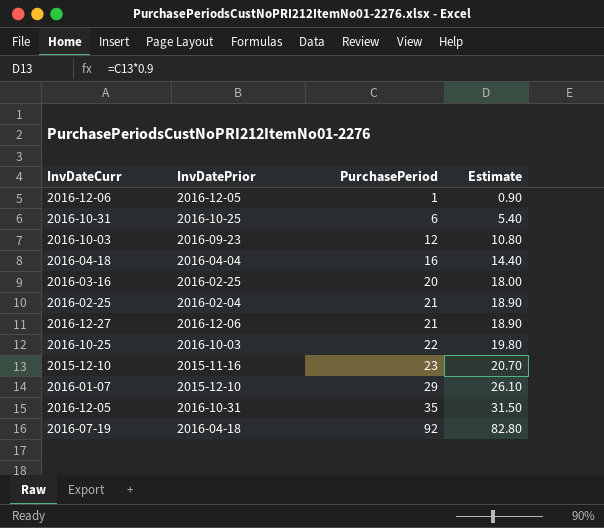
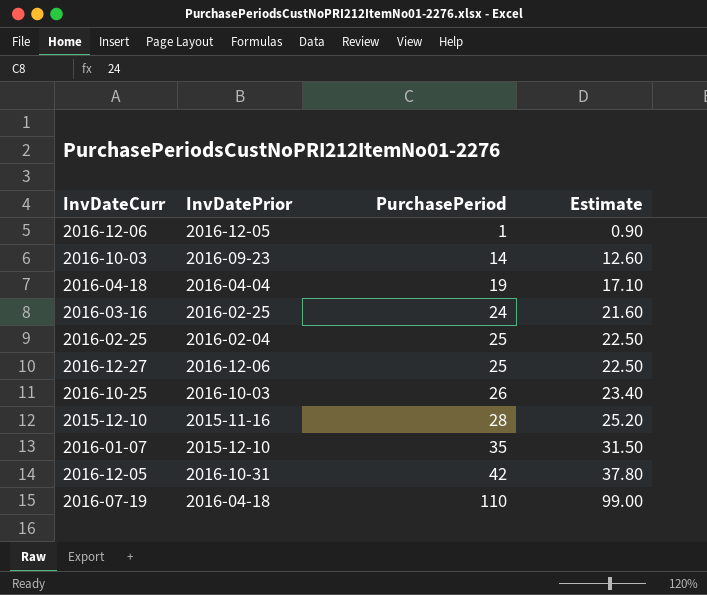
row 2016-10-31: 2016-10-25 | 6 | 5.40 -> none
2016-10-03 | PurchasePeriod: 12 -> 14
2016-10-03 | Estimate: 10.80 -> 12.60
2016-04-18 | PurchasePeriod: 16 -> 19
2016-04-18 | Estimate: 14.40 -> 17.10
2016-03-16 | PurchasePeriod: 20 -> 24
2016-03-16 | Estimate: 18.00 -> 21.60
2016-02-25 | PurchasePeriod: 21 -> 25
2016-02-25 | Estimate: 18.90 -> 22.50
2016-12-27 | PurchasePeriod: 21 -> 25
2016-12-27 | Estimate: 18.90 -> 22.50
2016-10-25 | PurchasePeriod: 22 -> 26
2016-10-25 | Estimate: 19.80 -> 23.40
2015-12-10 | PurchasePeriod: 23 -> 28
2015-12-10 | Estimate: 20.70 -> 25.20
2016-01-07 | PurchasePeriod: 29 -> 35
2016-01-07 | Estimate: 26.10 -> 31.50
2016-12-05 | PurchasePeriod: 35 -> 42
2016-12-05 | Estimate: 31.50 -> 37.80
2016-07-19 | PurchasePeriod: 92 -> 110
2016-07-19 | Estimate: 82.80 -> 99.00

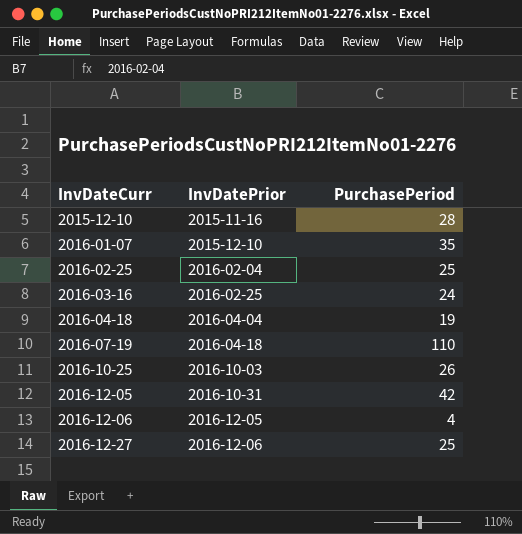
row order: PurchasePeriod ascending -> InvDateCurr ascending
column Estimate | formula: [PurchasePeriod] * 0.9 -> none
row 2016-10-03: 2016-09-23 | 14 | 12.60 -> none
2016-12-06 | PurchasePeriod: 1 -> 4

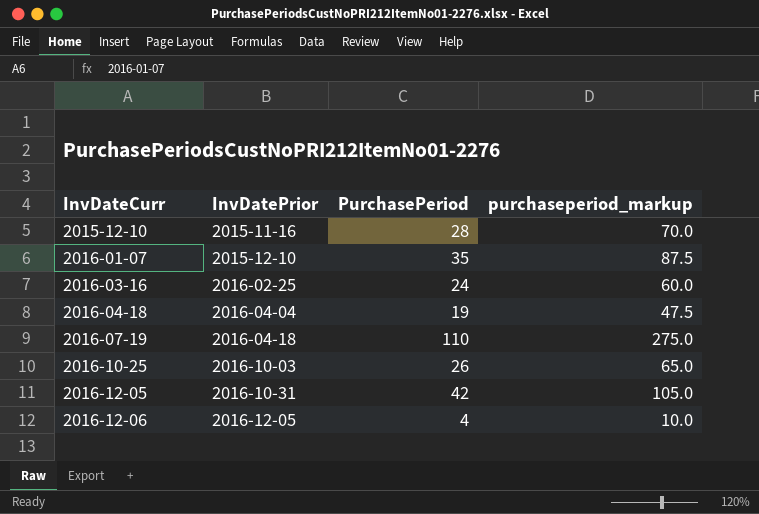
column purchaseperiod_markup | formula: none -> [PurchasePeriod] * 2.5
row 2016-02-25: 2016-02-04 | 25 -> none
row 2016-12-27: 2016-12-06 | 25 -> none

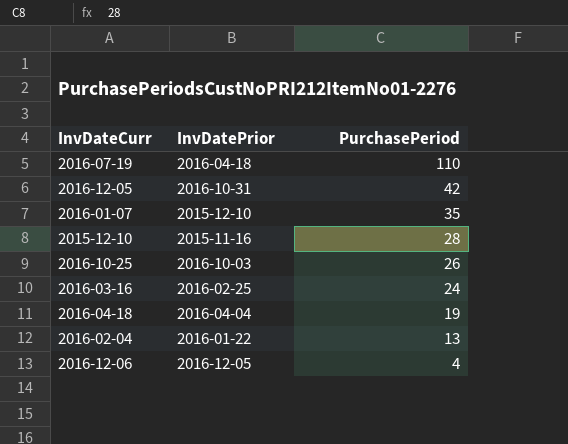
row order: InvDateCurr ascending -> PurchasePeriod descending
column purchaseperiod_markup | formula: [PurchasePeriod] * 2.5 -> none
row 2016-02-04: none -> 2016-01-22 | 13

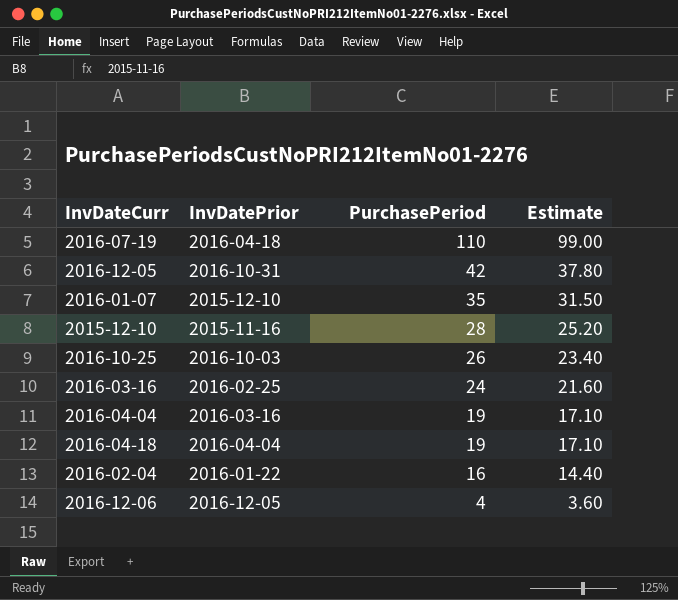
column Estimate | formula: none -> [PurchasePeriod] * 0.9
row 2016-04-04: none -> 2016-03-16 | 19 | 17.10
2016-02-04 | PurchasePeriod: 13 -> 16

